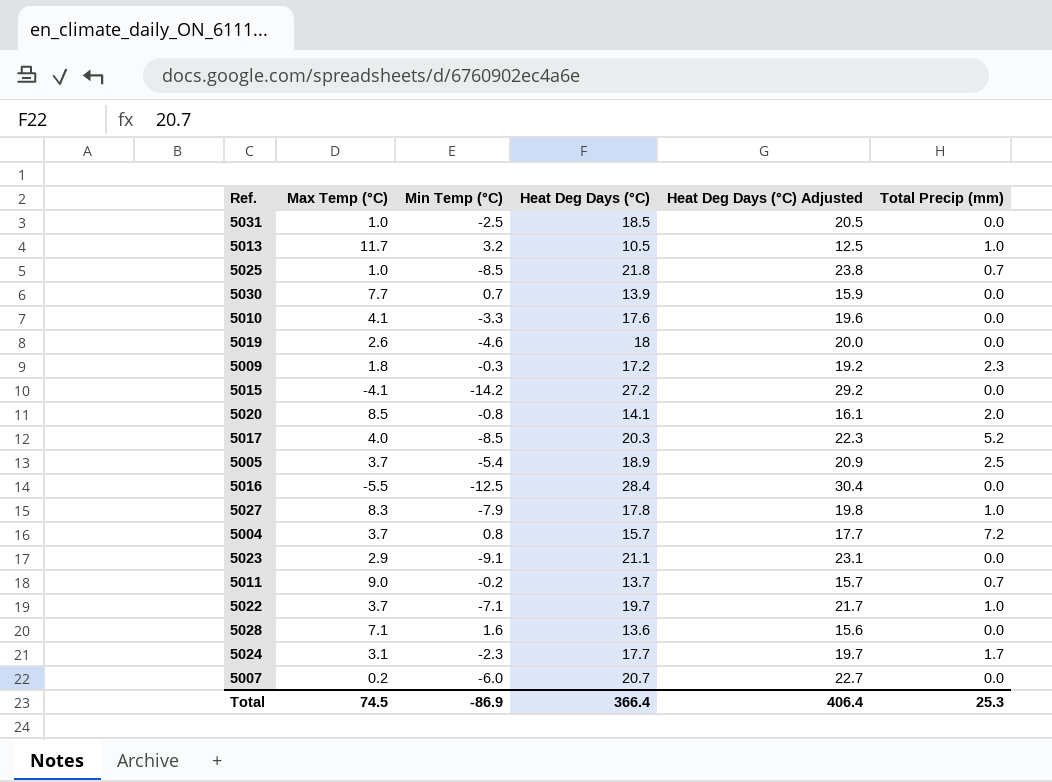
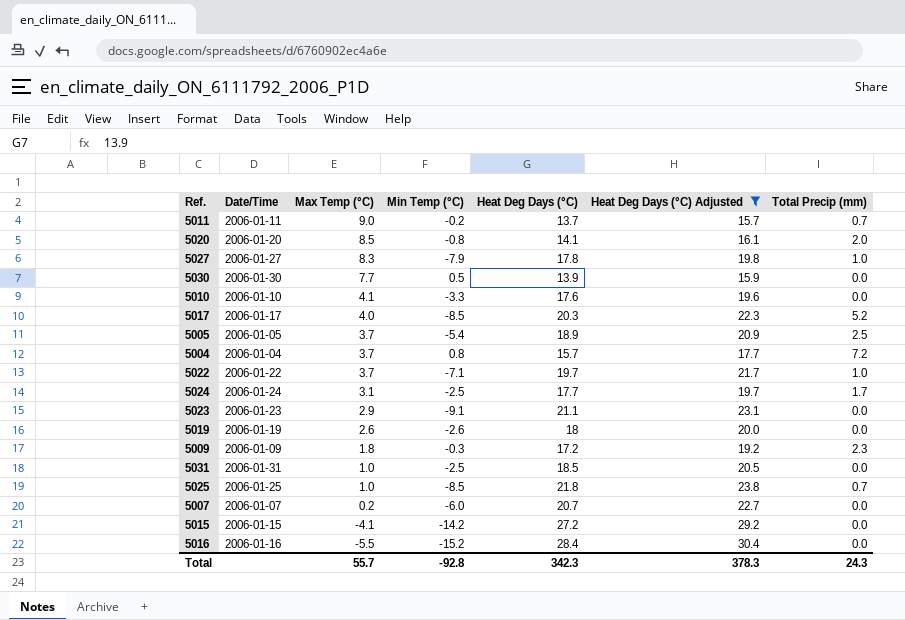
filter: none -> Heat Deg Days (°C) Adjusted >= 15.7
row order: none -> Max Temp (°C) descending
column Date/Time | position: none -> 2
5030 | Min Temp (°C): 0.7 -> 0.5
5024 | Min Temp (°C): -2.3 -> -2.5
5019 | Min Temp (°C): -4.6 -> -2.6
5016 | Min Temp (°C): -12.5 -> -15.2
Total | Max Temp (°C): 74.5 -> 55.7
Total | Min Temp (°C): -86.9 -> -92.8
Total | Heat Deg Days (°C): 366.4 -> 342.3
Total | Heat Deg Days (°C) Adjusted: 406.4 -> 378.3
Total | Total Precip (mm): 25.3 -> 24.3

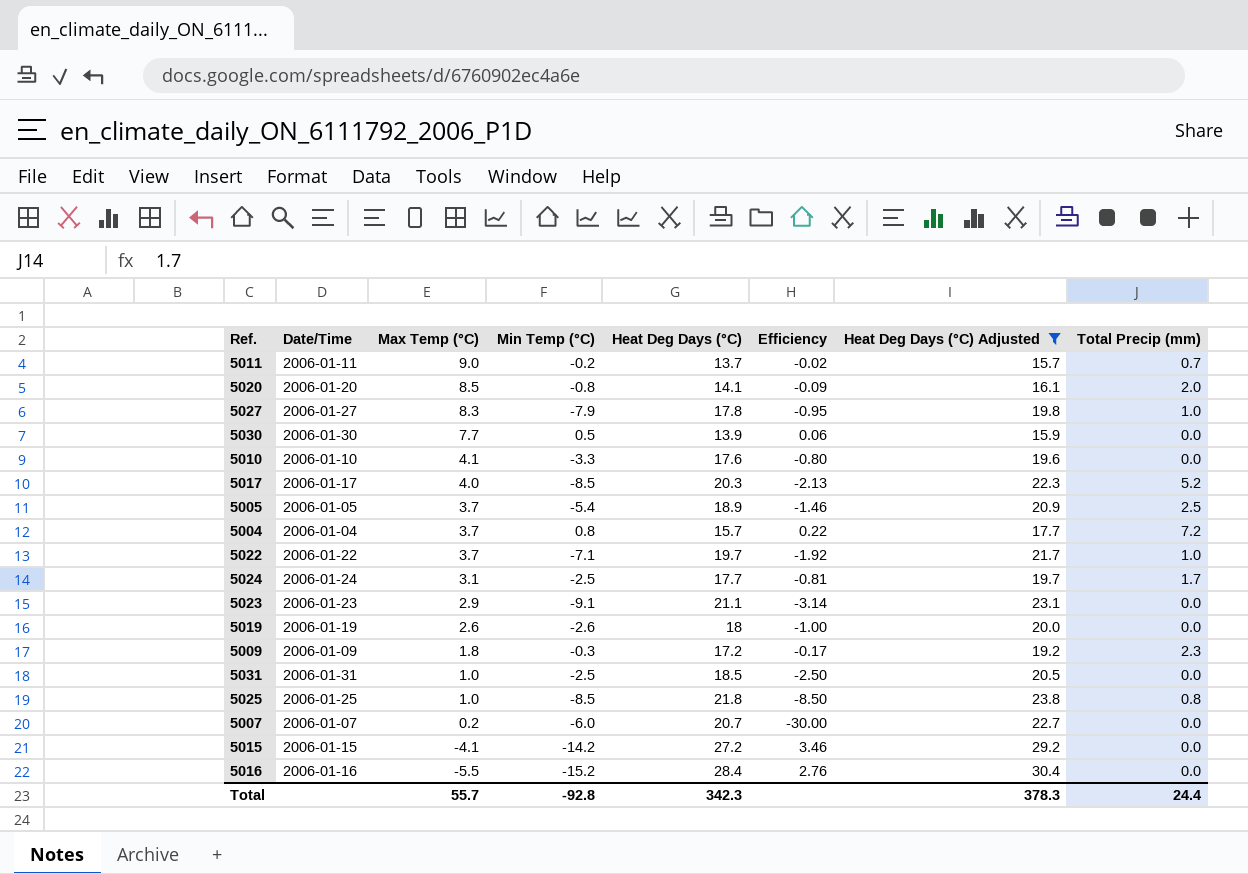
column Efficiency | formula: none -> [Min Temp (°C)] / [Max Temp (°C)]
5025 | Total Precip (mm): 0.7 -> 0.8
Total | Total Precip (mm): 24.3 -> 24.4

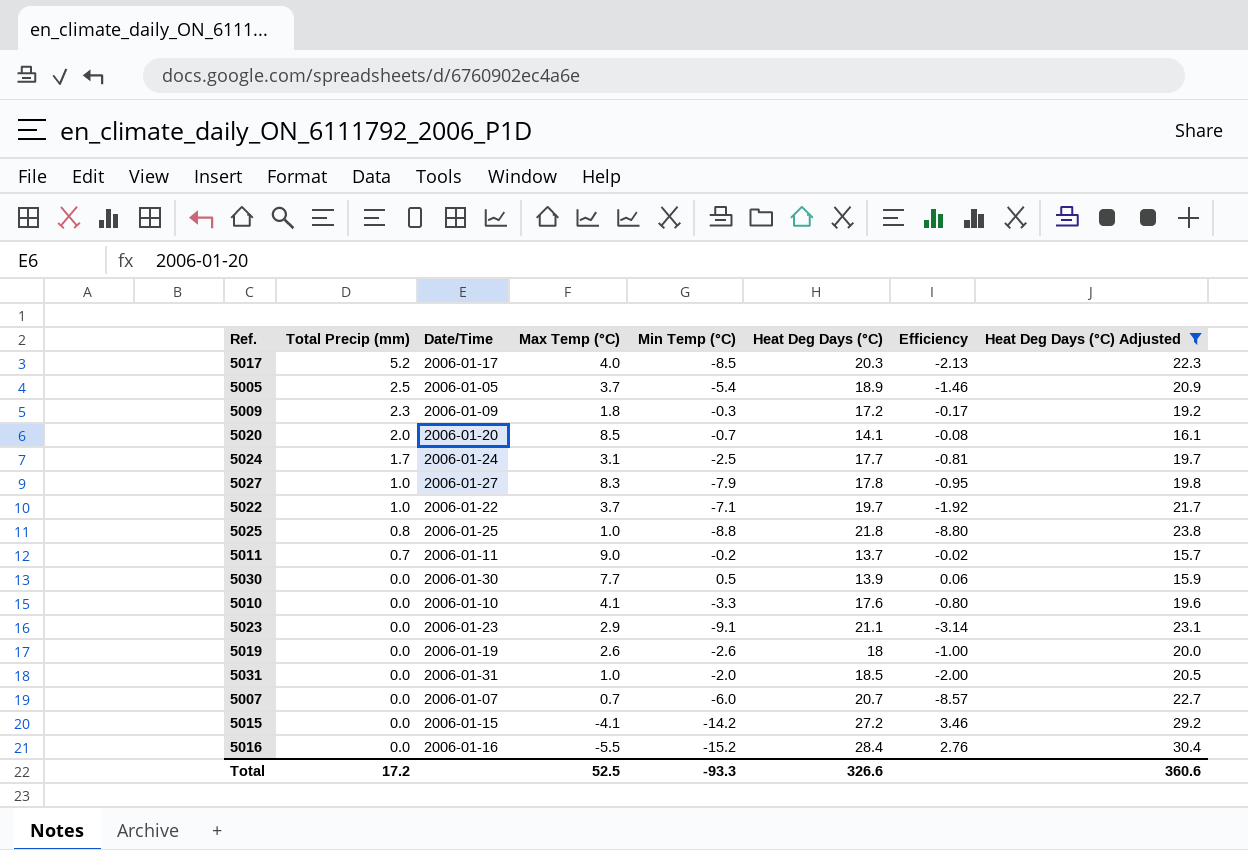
row order: Max Temp (°C) descending -> Total Precip (mm) descending
column Total Precip (mm) | position: 8 -> 2
row 5004: 2006-01-04 | 3.7 | 0.8 | 15.7 | 0.22 | 17.7 | 7.2 -> none
5020 | Min Temp (°C): -0.8 -> -0.7
5020 | Efficiency: -0.09 -> -0.08
5025 | Min Temp (°C): -8.5 -> -8.8
5025 | Efficiency: -8.50 -> -8.80
5031 | Min Temp (°C): -2.5 -> -2.0
5031 | Efficiency: -2.50 -> -2.00
5007 | Max Temp (°C): 0.2 -> 0.7
5007 | Efficiency: -30.00 -> -8.57
Total | Total Precip (mm): 24.4 -> 17.2
Total | Max Temp (°C): 55.7 -> 52.5
Total | Min Temp (°C): -92.8 -> -93.3
Total | Heat Deg Days (°C): 342.3 -> 326.6
Total | Heat Deg Days (°C) Adjusted: 378.3 -> 360.6

